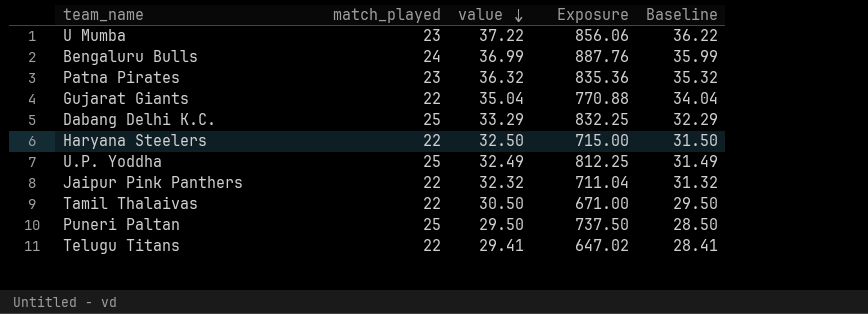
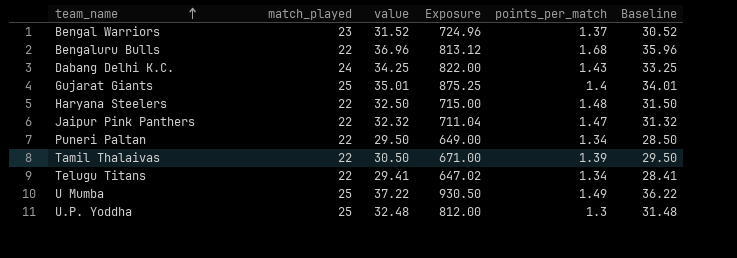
row order: value descending -> team_name ascending
column points_per_match | formula: none -> [value] / [match_played]
row Patna Pirates: 23 | 36.32 | 835.36 | 35.32 -> none
row Bengal Warriors: none -> 23 | 31.52 | 724.96 | 1.37 | 30.52
Bengaluru Bulls | match_played: 24 -> 22
Bengaluru Bulls | value: 36.99 -> 36.96
Bengaluru Bulls | Exposure: 887.76 -> 813.12
Bengaluru Bulls | Baseline: 35.99 -> 35.96
Dabang Delhi K.C. | match_played: 25 -> 24
Dabang Delhi K.C. | value: 33.29 -> 34.25
Dabang Delhi K.C. | Exposure: 832.25 -> 822.00
Dabang Delhi K.C. | Baseline: 32.29 -> 33.25
Gujarat Giants | match_played: 22 -> 25
Gujarat Giants | value: 35.04 -> 35.01
Gujarat Giants | Exposure: 770.88 -> 875.25
Gujarat Giants | Baseline: 34.04 -> 34.01
Puneri Paltan | match_played: 25 -> 22
Puneri Paltan | Exposure: 737.50 -> 649.00
U Mumba | match_played: 23 -> 25
U Mumba | Exposure: 856.06 -> 930.50
U.P. Yoddha | value: 32.49 -> 32.48
U.P. Yoddha | Exposure: 812.25 -> 812.00
U.P. Yoddha | Baseline: 31.49 -> 31.48

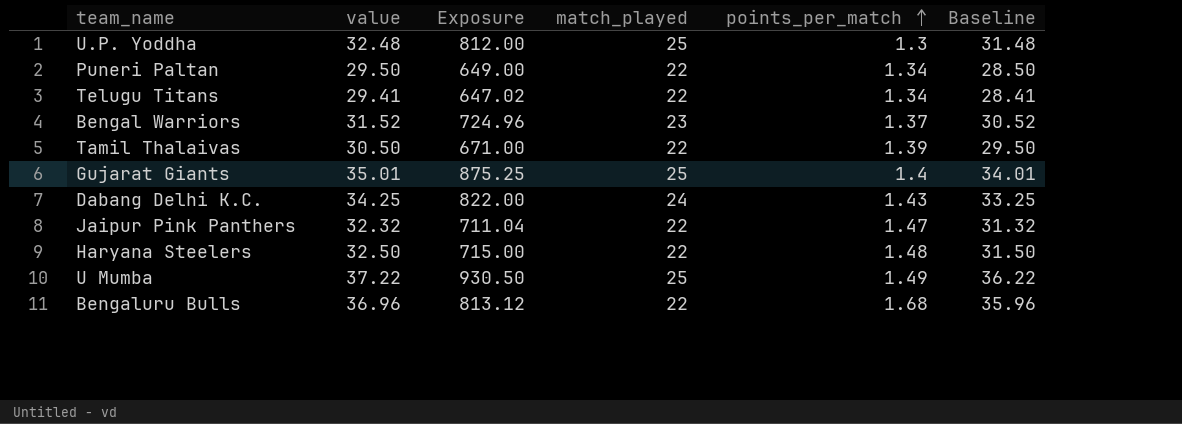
row order: team_name ascending -> points_per_match ascending
column match_played | position: 2 -> 4

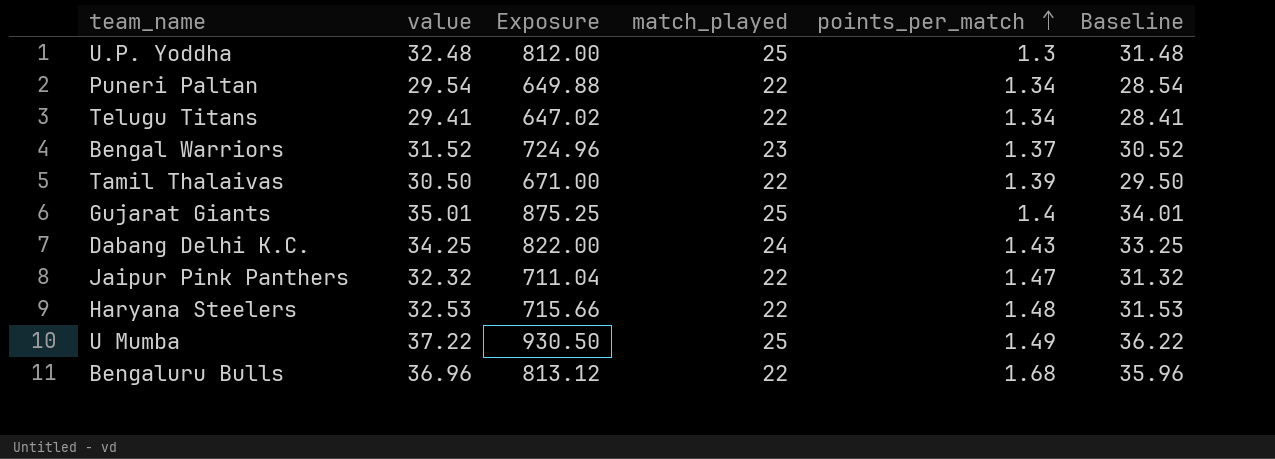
Puneri Paltan | value: 29.50 -> 29.54
Puneri Paltan | Exposure: 649.00 -> 649.88
Puneri Paltan | Baseline: 28.50 -> 28.54
Haryana Steelers | value: 32.50 -> 32.53
Haryana Steelers | Exposure: 715.00 -> 715.66
Haryana Steelers | Baseline: 31.50 -> 31.53

